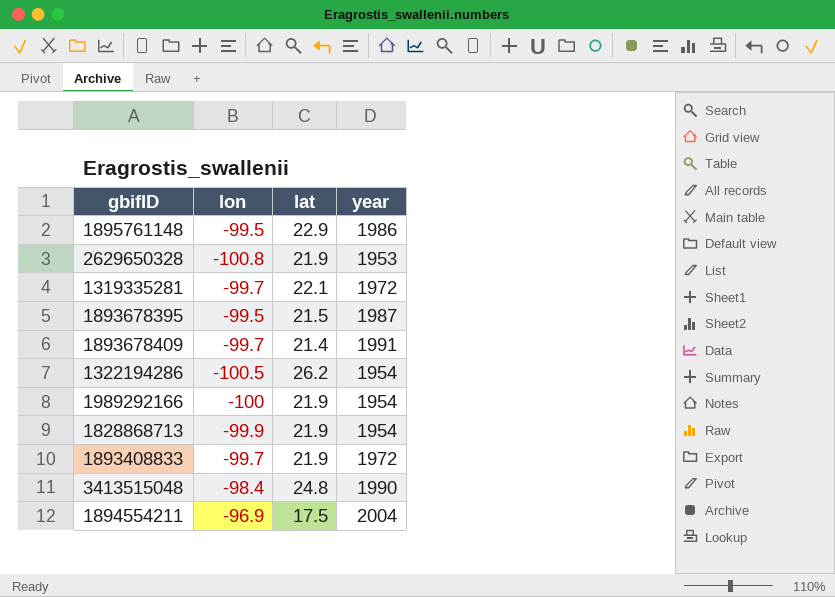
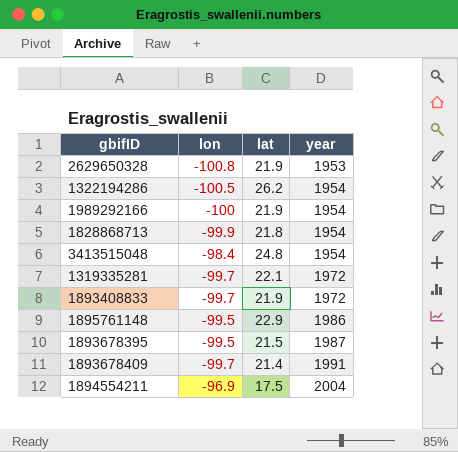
row order: none -> year ascending
1828868713 | lat: 21.9 -> 21.8
3413515048 | year: 1990 -> 1954

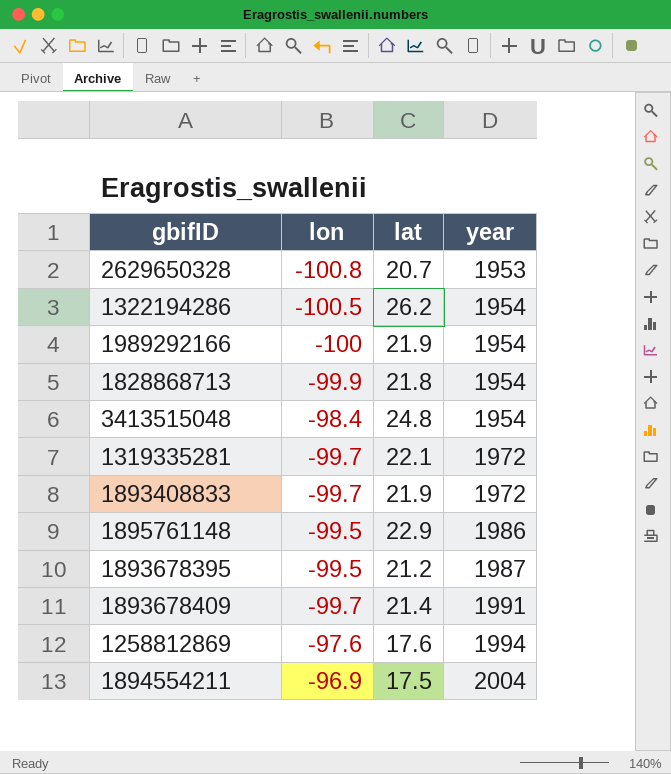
2629650328 | lat: 21.9 -> 20.7
1893678395 | lat: 21.5 -> 21.2
row 1258812869: none -> -97.6 | 17.6 | 1994

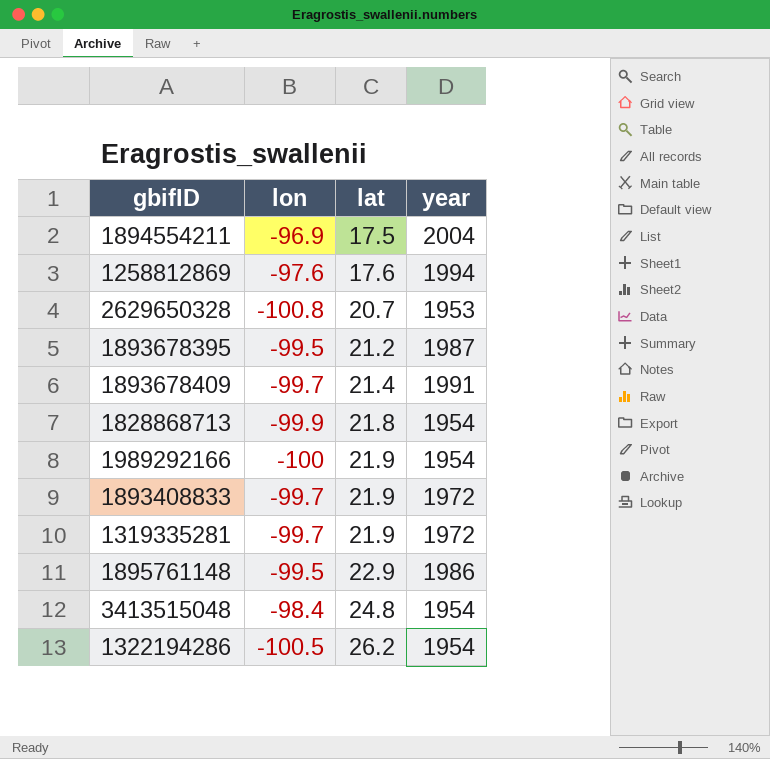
row order: year ascending -> lat ascending
1319335281 | lat: 22.1 -> 21.9

